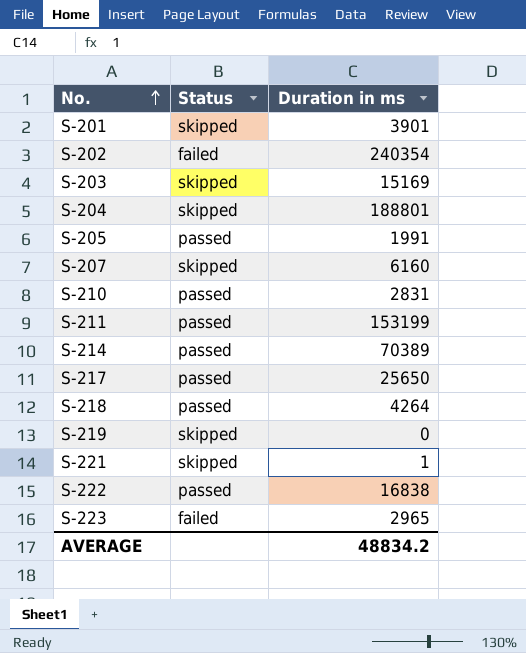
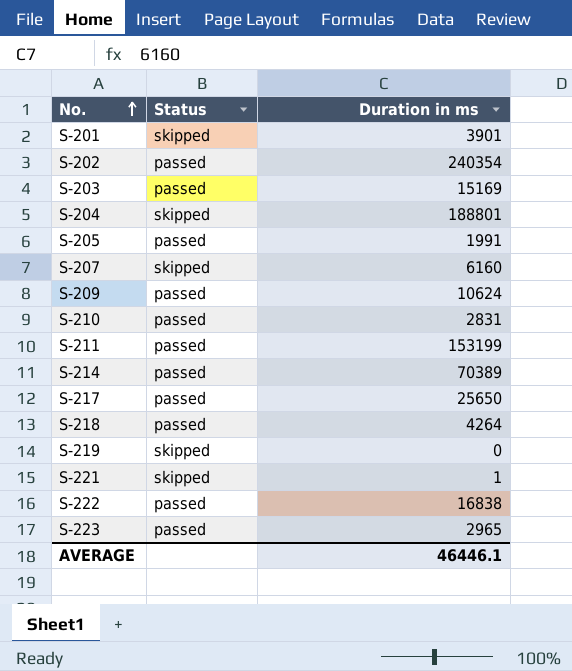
S-202 | Status: failed -> passed
S-203 | Status: skipped -> passed
row S-209: none -> passed | 10624
S-223 | Status: failed -> passed
AVERAGE | Duration in ms: 48834.2 -> 46446.1

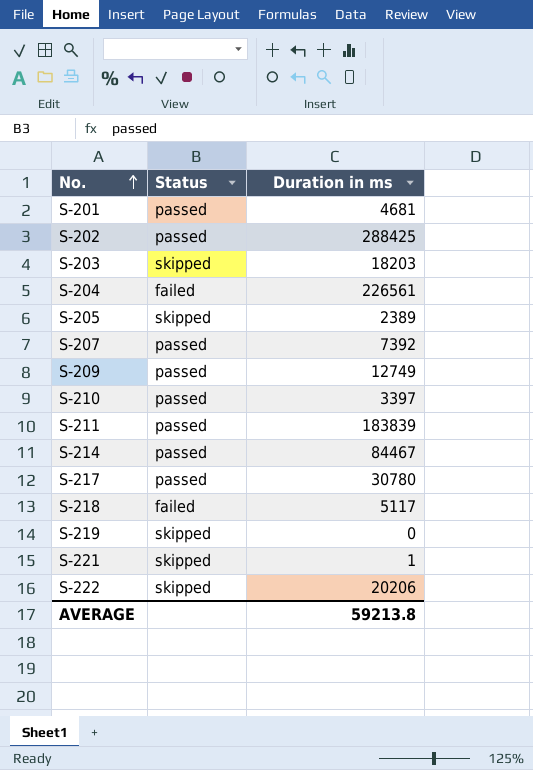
row S-223: passed | 2965 -> none
S-201 | Status: skipped -> passed
S-201 | Duration in ms: 3901 -> 4681
S-202 | Duration in ms: 240354 -> 288425
S-203 | Status: passed -> skipped
S-203 | Duration in ms: 15169 -> 18203
S-204 | Status: skipped -> failed
S-204 | Duration in ms: 188801 -> 226561
S-205 | Status: passed -> skipped
S-205 | Duration in ms: 1991 -> 2389
S-207 | Status: skipped -> passed
S-207 | Duration in ms: 6160 -> 7392
S-209 | Duration in ms: 10624 -> 12749
S-210 | Duration in ms: 2831 -> 3397
S-211 | Duration in ms: 153199 -> 183839
S-214 | Duration in ms: 70389 -> 84467
S-217 | Duration in ms: 25650 -> 30780
S-218 | Status: passed -> failed
S-218 | Duration in ms: 4264 -> 5117
S-222 | Status: passed -> skipped
S-222 | Duration in ms: 16838 -> 20206
AVERAGE | Duration in ms: 46446.1 -> 59213.8

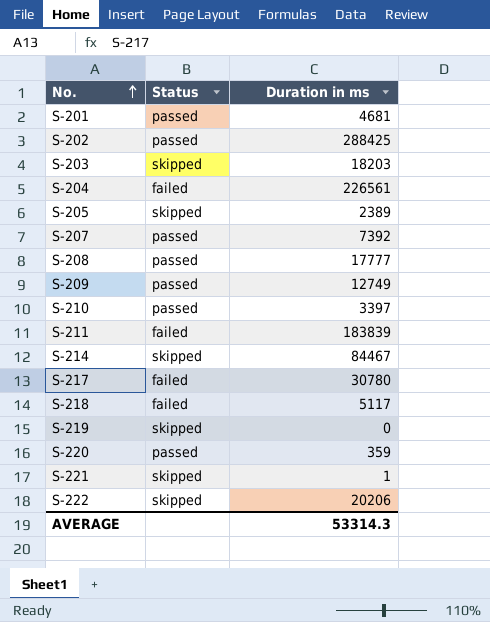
row S-208: none -> passed | 17777
S-211 | Status: passed -> failed
S-214 | Status: passed -> skipped
S-217 | Status: passed -> failed
row S-220: none -> passed | 359
AVERAGE | Duration in ms: 59213.8 -> 53314.3

